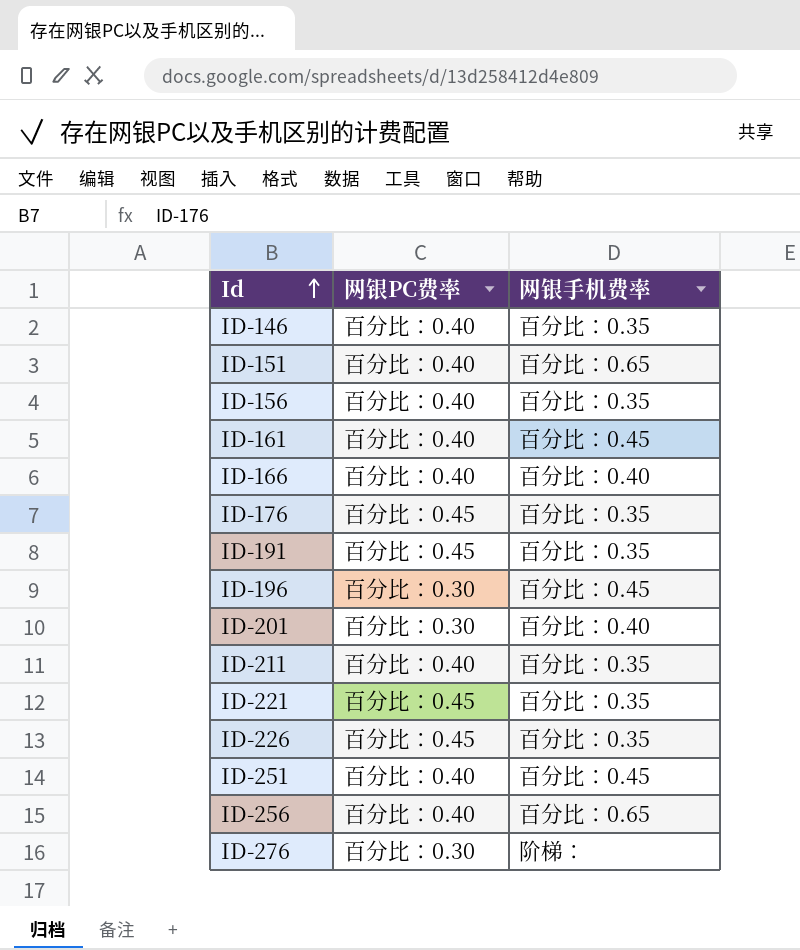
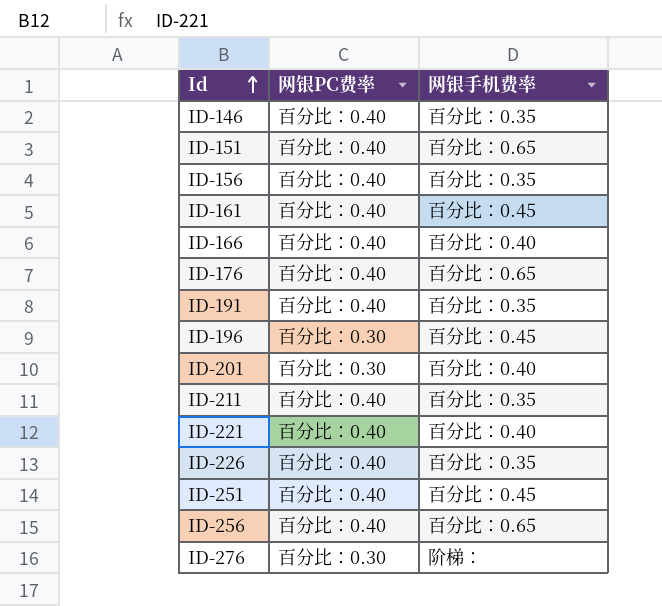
ID-176 | 网银PC费率: 百分比：0.45 -> 百分比：0.40
ID-176 | 网银手机费率: 百分比：0.35 -> 百分比：0.65
ID-191 | 网银PC费率: 百分比：0.45 -> 百分比：0.40
ID-221 | 网银PC费率: 百分比：0.45 -> 百分比：0.40
ID-221 | 网银手机费率: 百分比：0.35 -> 百分比：0.40
ID-226 | 网银PC费率: 百分比：0.45 -> 百分比：0.40

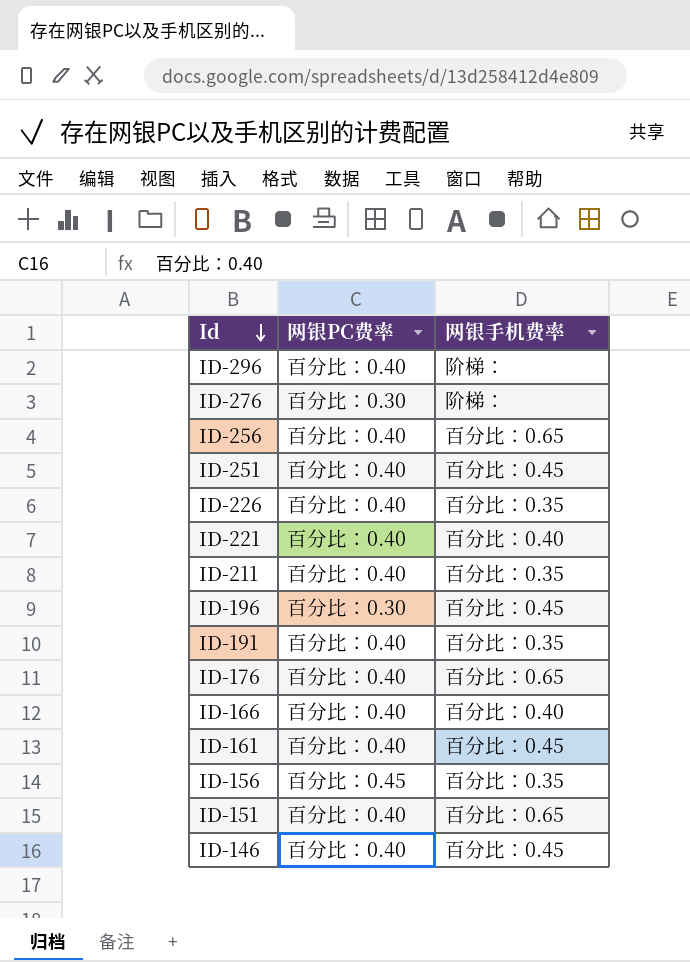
row order: Id ascending -> Id descending
row ID-201: 百分比：0.30 | 百分比：0.40 -> none
row ID-296: none -> 百分比：0.40 | 阶梯：
ID-156 | 网银PC费率: 百分比：0.40 -> 百分比：0.45
ID-146 | 网银手机费率: 百分比：0.35 -> 百分比：0.45

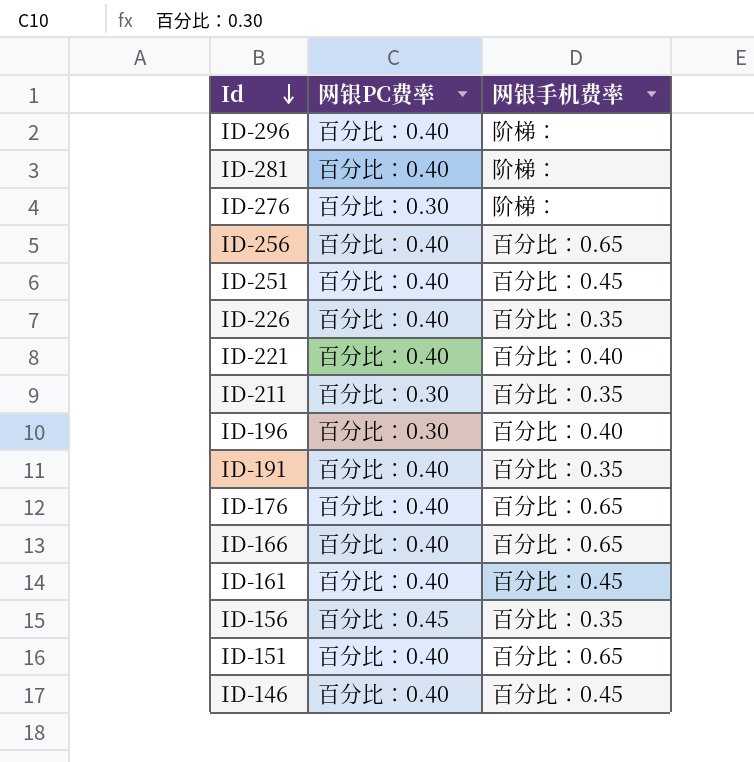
row ID-281: none -> 百分比：0.40 | 阶梯：
ID-211 | 网银PC费率: 百分比：0.40 -> 百分比：0.30
ID-196 | 网银手机费率: 百分比：0.45 -> 百分比：0.40
ID-166 | 网银手机费率: 百分比：0.40 -> 百分比：0.65

